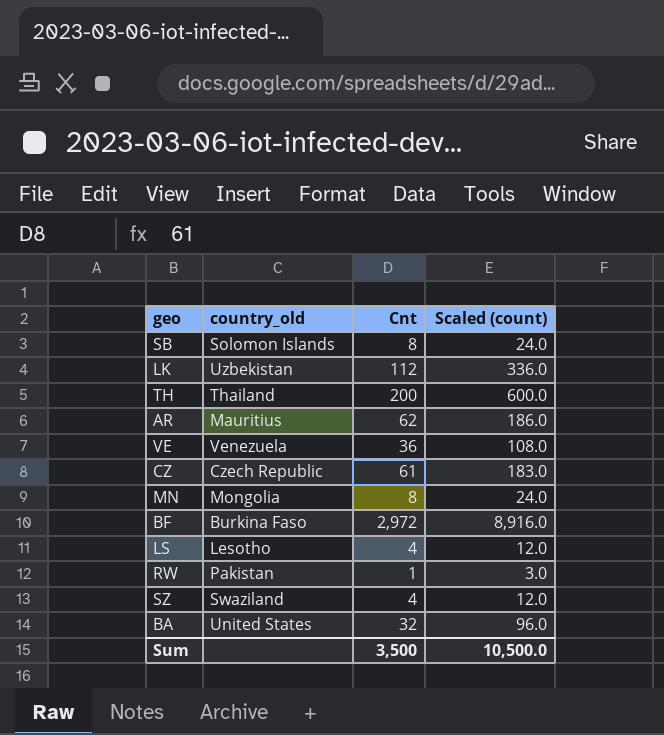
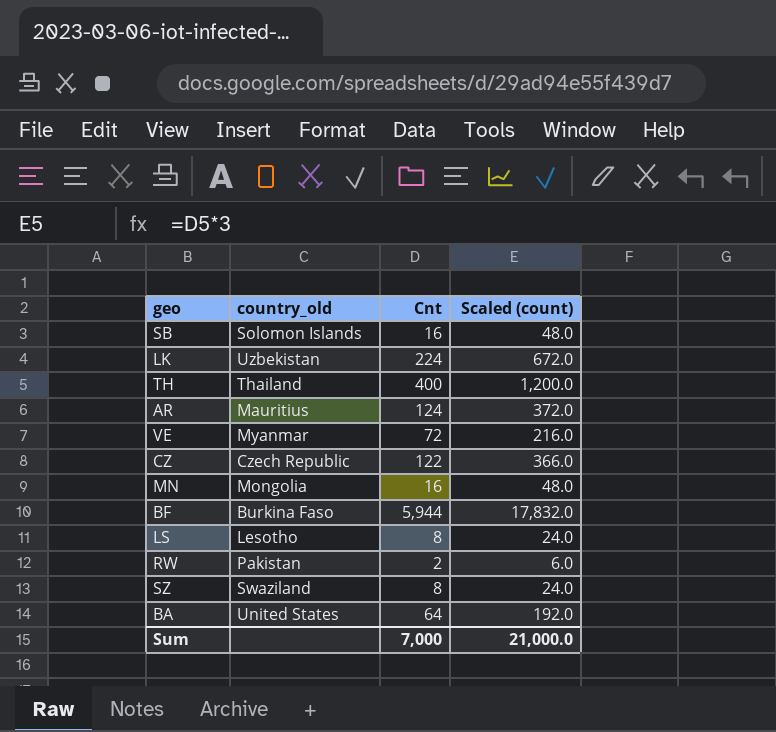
SB | Cnt: 8 -> 16
SB | Scaled (count): 24.0 -> 48.0
LK | Cnt: 112 -> 224
LK | Scaled (count): 336.0 -> 672.0
TH | Cnt: 200 -> 400
TH | Scaled (count): 600.0 -> 1,200.0
AR | Cnt: 62 -> 124
AR | Scaled (count): 186.0 -> 372.0
VE | country_old: Venezuela -> Myanmar
VE | Cnt: 36 -> 72
VE | Scaled (count): 108.0 -> 216.0
CZ | Cnt: 61 -> 122
CZ | Scaled (count): 183.0 -> 366.0
MN | Cnt: 8 -> 16
MN | Scaled (count): 24.0 -> 48.0
BF | Cnt: 2,972 -> 5,944
BF | Scaled (count): 8,916.0 -> 17,832.0
LS | Cnt: 4 -> 8
LS | Scaled (count): 12.0 -> 24.0
RW | Cnt: 1 -> 2
RW | Scaled (count): 3.0 -> 6.0
SZ | Cnt: 4 -> 8
SZ | Scaled (count): 12.0 -> 24.0
BA | Cnt: 32 -> 64
BA | Scaled (count): 96.0 -> 192.0
Sum | Cnt: 3,500 -> 7,000
Sum | Scaled (count): 10,500.0 -> 21,000.0

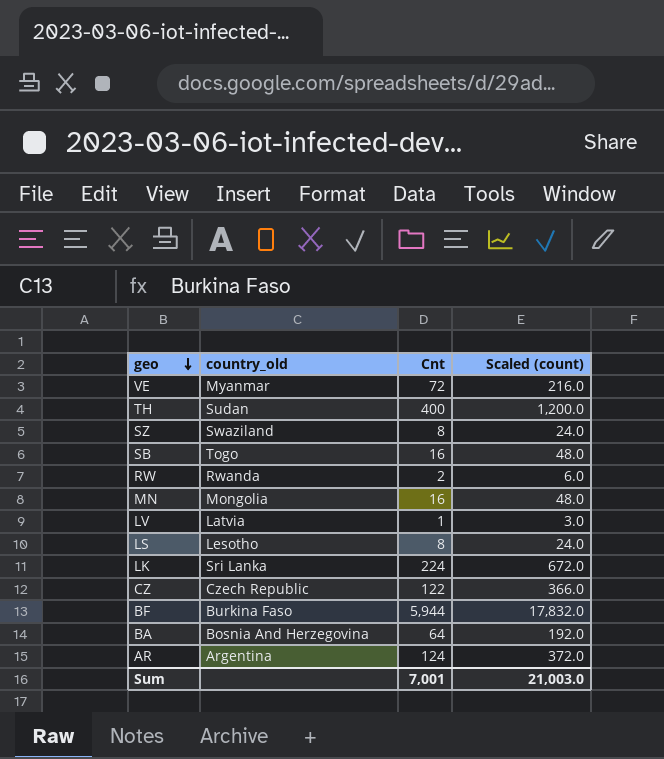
row order: none -> geo descending
TH | country_old: Thailand -> Sudan
SB | country_old: Solomon Islands -> Togo
RW | country_old: Pakistan -> Rwanda
row LV: none -> Latvia | 1 | 3.0
LK | country_old: Uzbekistan -> Sri Lanka
BA | country_old: United States -> Bosnia And Herzegovina
AR | country_old: Mauritius -> Argentina
Sum | Cnt: 7,000 -> 7,001
Sum | Scaled (count): 21,000.0 -> 21,003.0

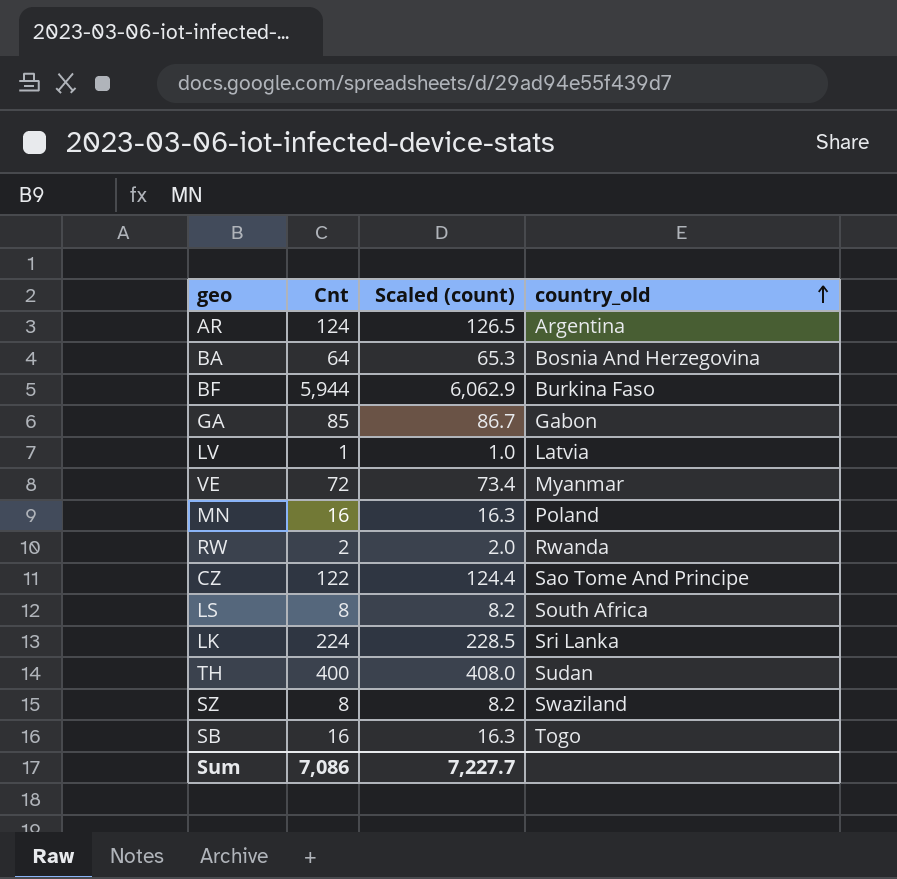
row order: geo descending -> country_old ascending
column Scaled (count) | formula: [Cnt] * 3 -> [Cnt] * 1.02
column country_old | position: 2 -> 4
row GA: none -> 85 | 86.7 | Gabon
MN | country_old: Mongolia -> Poland
CZ | country_old: Czech Republic -> Sao Tome And Principe
LS | country_old: Lesotho -> South Africa
Sum | Cnt: 7,001 -> 7,086
Sum | Scaled (count): 21,003.0 -> 7,227.7

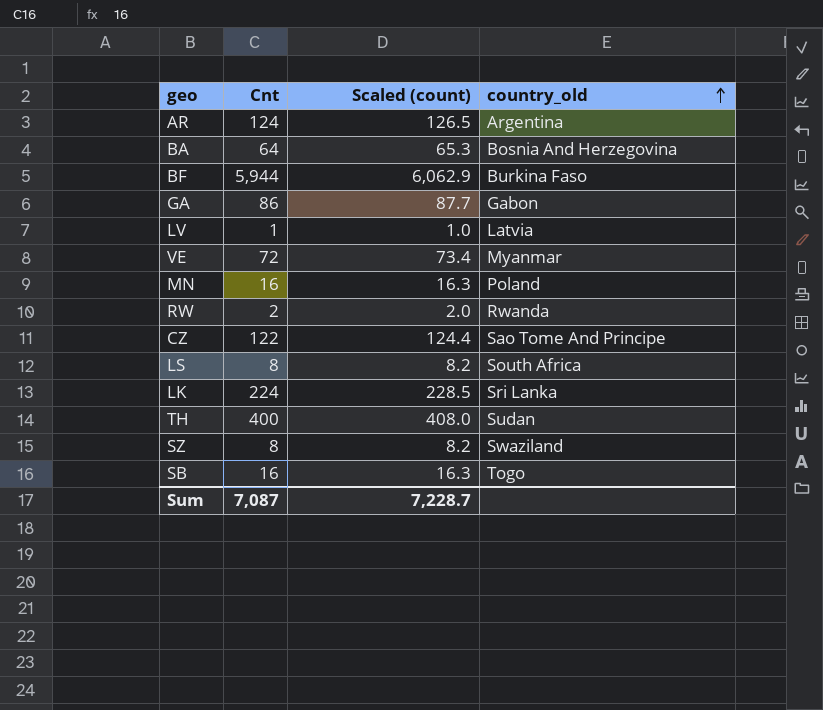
GA | Cnt: 85 -> 86
GA | Scaled (count): 86.7 -> 87.7
Sum | Cnt: 7,086 -> 7,087
Sum | Scaled (count): 7,227.7 -> 7,228.7

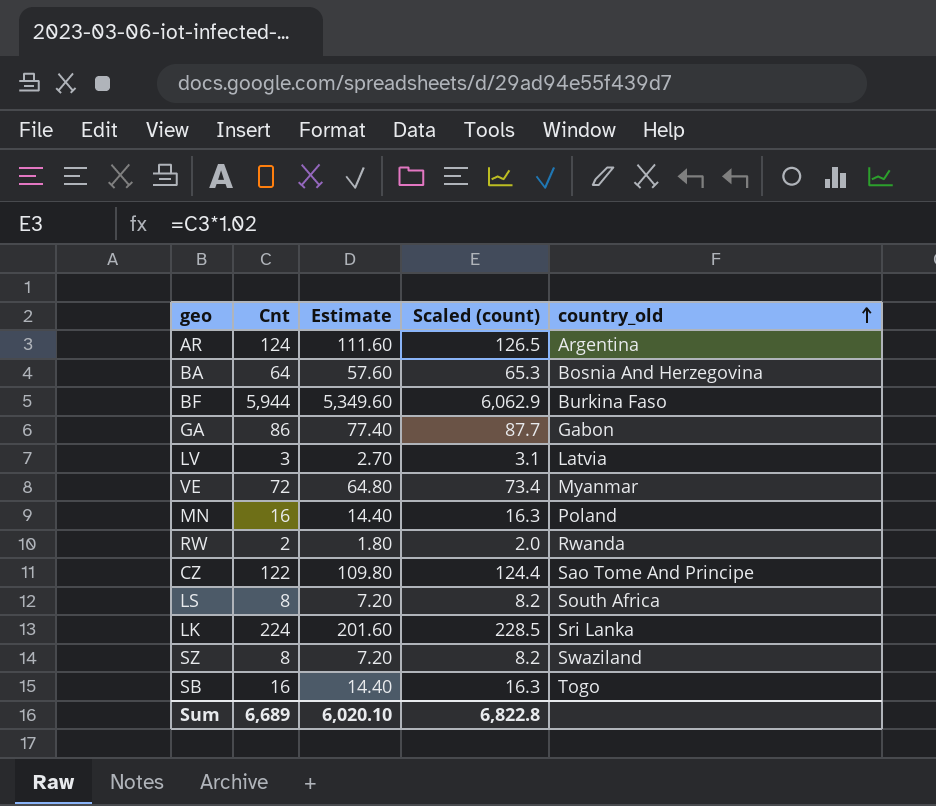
column Estimate | formula: none -> [Cnt] * 0.9
row TH: 400 | 408.0 | Sudan -> none
LV | Cnt: 1 -> 3
LV | Scaled (count): 1.0 -> 3.1
Sum | Cnt: 7,087 -> 6,689
Sum | Scaled (count): 7,228.7 -> 6,822.8

